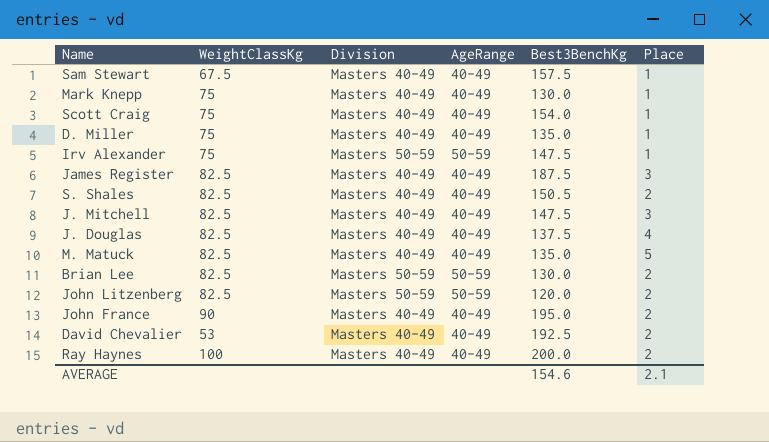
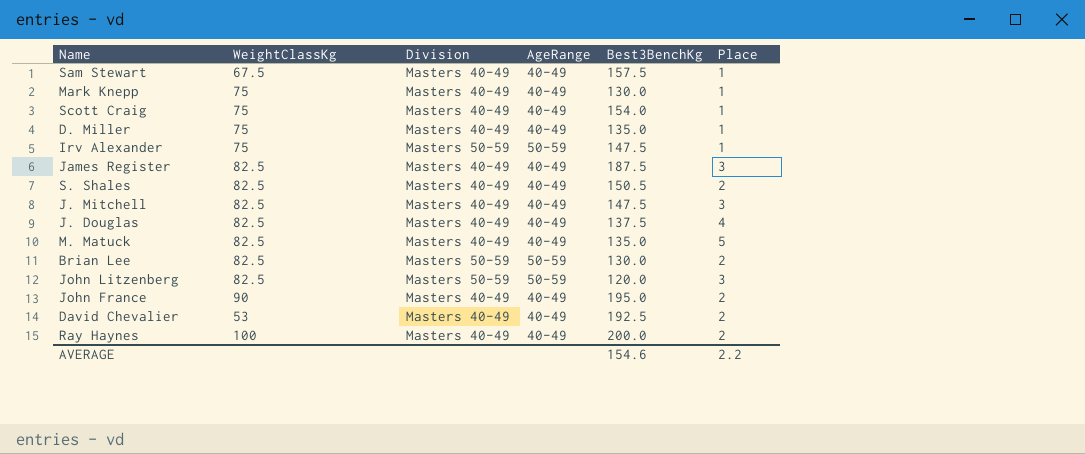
John Litzenberg | Place: 2 -> 3
AVERAGE | Place: 2.1 -> 2.2

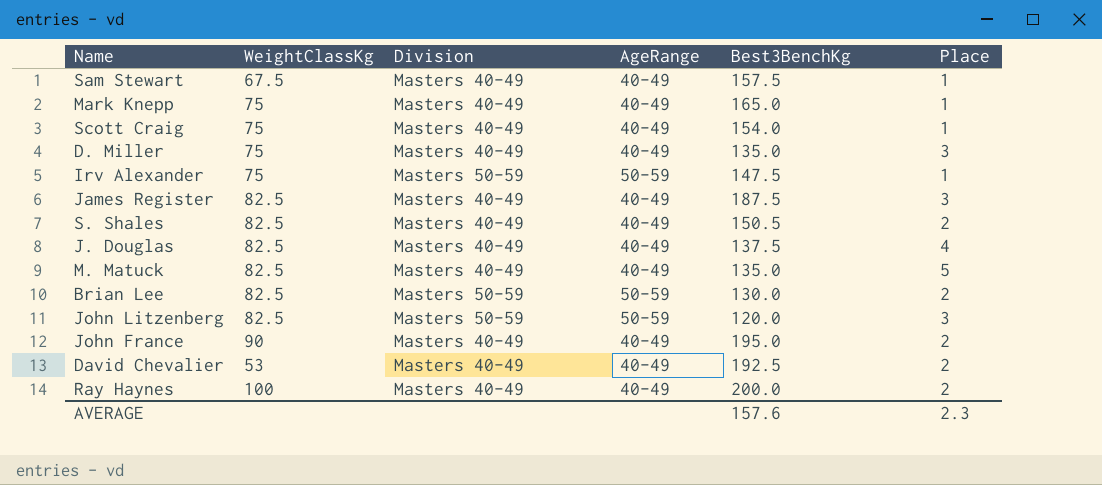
row J. Mitchell: 82.5 | Masters 40-49 | 40-49 | 147.5 | 3 -> none
Mark Knepp | Best3BenchKg: 130.0 -> 165.0
D. Miller | Place: 1 -> 3
AVERAGE | Best3BenchKg: 154.6 -> 157.6
AVERAGE | Place: 2.2 -> 2.3

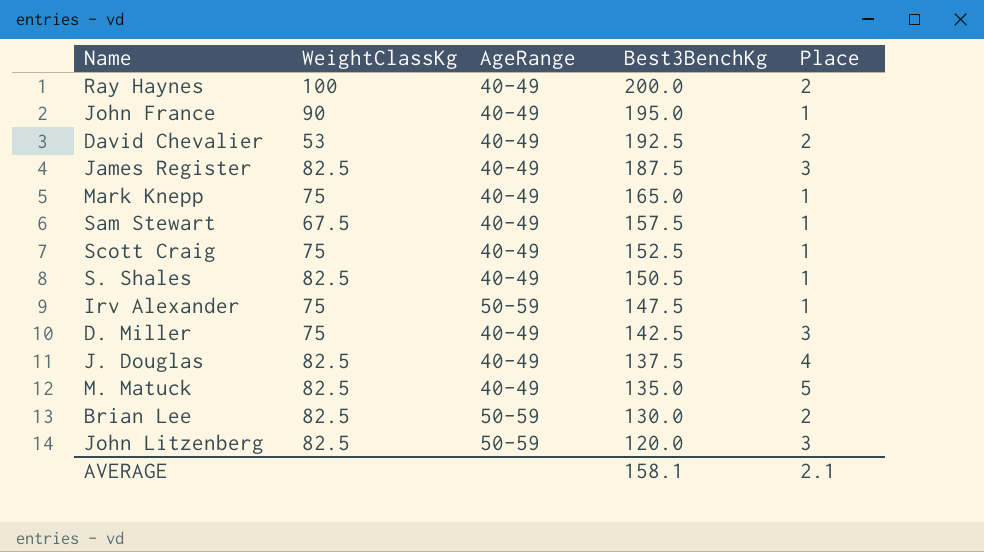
row order: none -> Best3BenchKg descending
column Division | position: 3 -> none
John France | Place: 2 -> 1
Scott Craig | Best3BenchKg: 154.0 -> 152.5
S. Shales | Place: 2 -> 1
D. Miller | Best3BenchKg: 135.0 -> 142.5
AVERAGE | Best3BenchKg: 157.6 -> 158.1
AVERAGE | Place: 2.3 -> 2.1

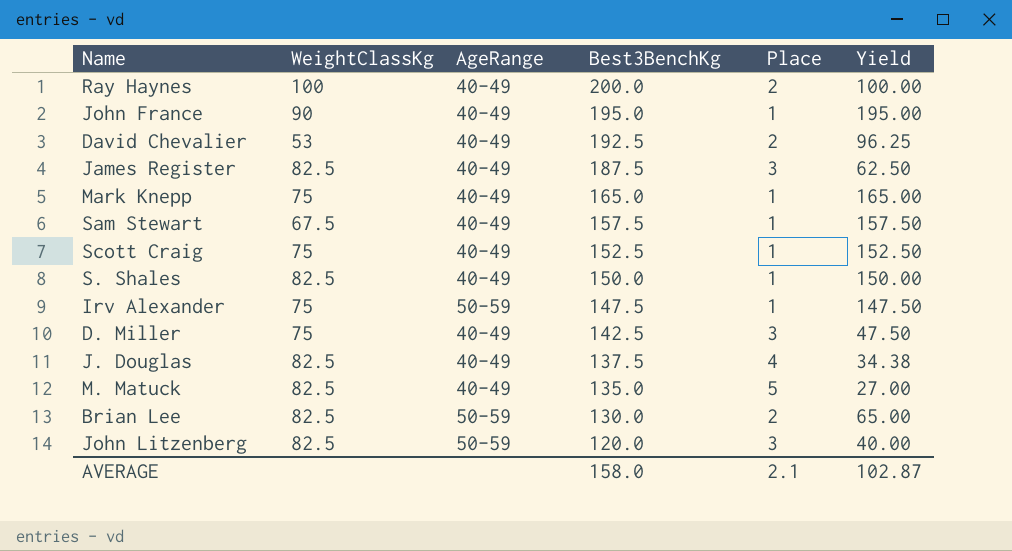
column Yield | formula: none -> [Best3BenchKg] / [Place]
S. Shales | Best3BenchKg: 150.5 -> 150.0
AVERAGE | Best3BenchKg: 158.1 -> 158.0

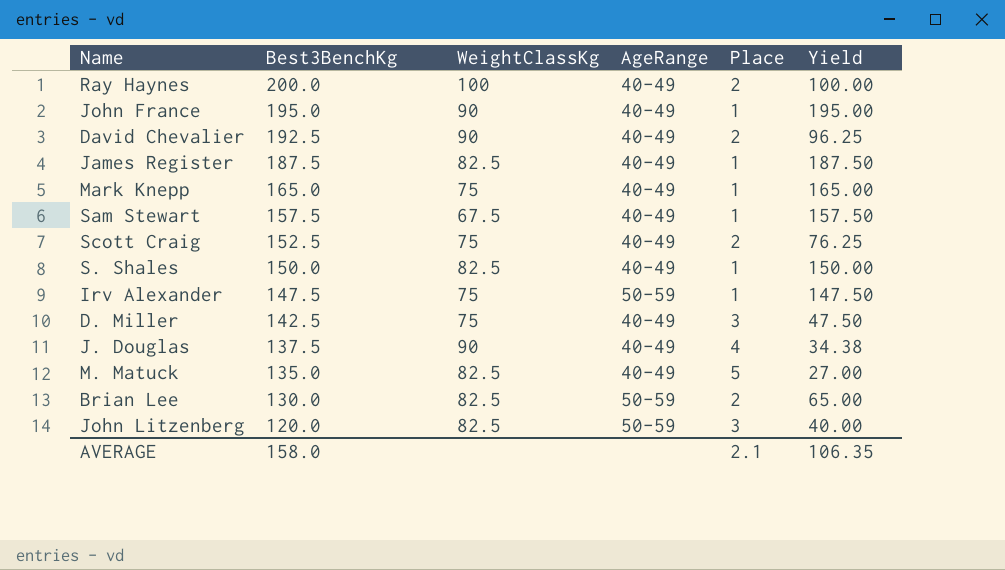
column Best3BenchKg | position: 4 -> 2
David Chevalier | WeightClassKg: 53 -> 90
James Register | Place: 3 -> 1
James Register | Yield: 62.50 -> 187.50
Scott Craig | Place: 1 -> 2
Scott Craig | Yield: 152.50 -> 76.25
J. Douglas | WeightClassKg: 82.5 -> 90
AVERAGE | Yield: 102.87 -> 106.35

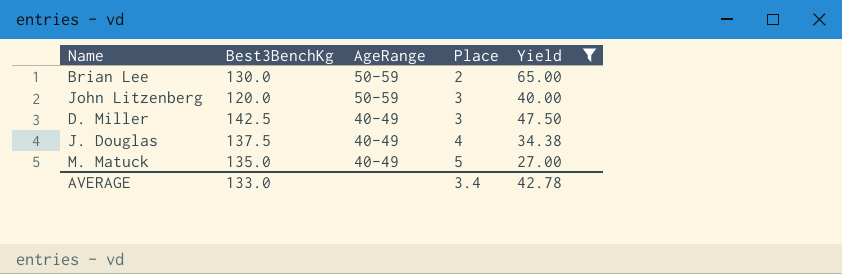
filter: none -> Yield <= 65.00
row order: Best3BenchKg descending -> AgeRange descending
column WeightClassKg | position: 3 -> none
AVERAGE | Best3BenchKg: 158.0 -> 133.0
AVERAGE | Place: 2.1 -> 3.4
AVERAGE | Yield: 106.35 -> 42.78

